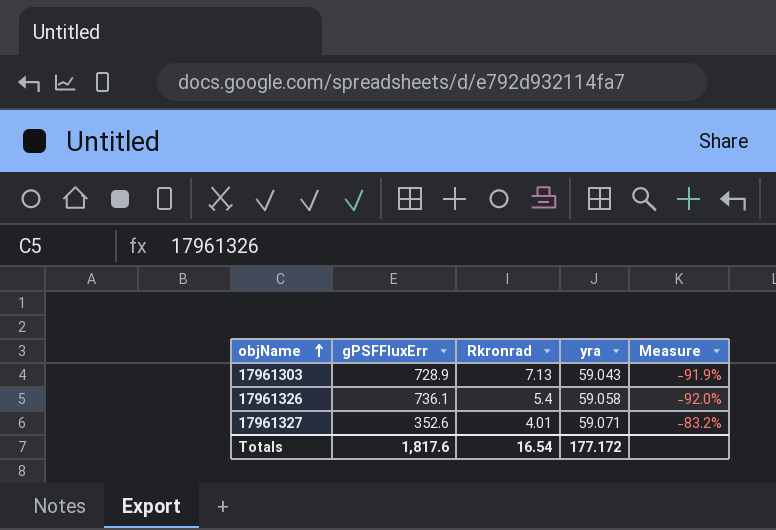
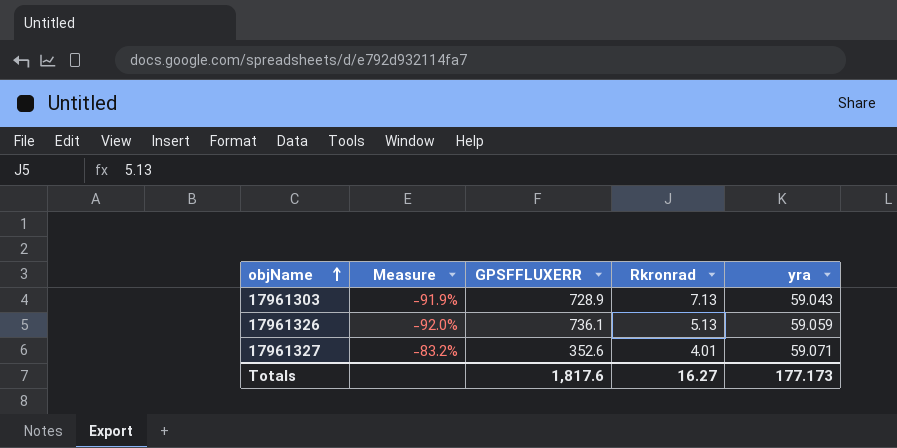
column Measure | position: 5 -> 2
column name: gPSFFluxErr -> GPSFFLUXERR
17961326 | Rkronrad: 5.4 -> 5.13
17961326 | yra: 59.058 -> 59.059
Totals | Rkronrad: 16.54 -> 16.27
Totals | yra: 177.172 -> 177.173

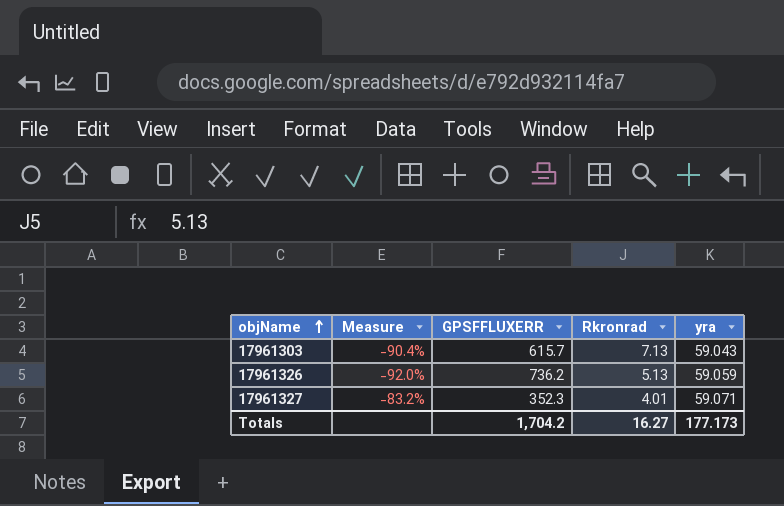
17961303 | Measure: -91.9% -> -90.4%
17961303 | GPSFFLUXERR: 728.9 -> 615.7
17961326 | GPSFFLUXERR: 736.1 -> 736.2
17961327 | GPSFFLUXERR: 352.6 -> 352.3
Totals | GPSFFLUXERR: 1,817.6 -> 1,704.2

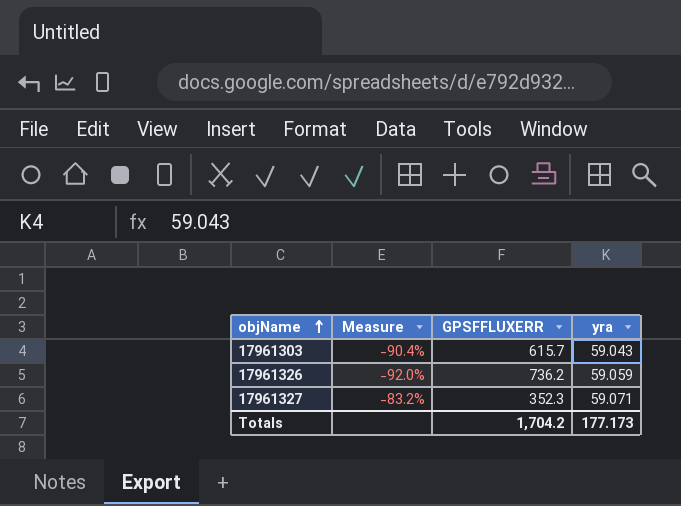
column Rkronrad | position: 4 -> none

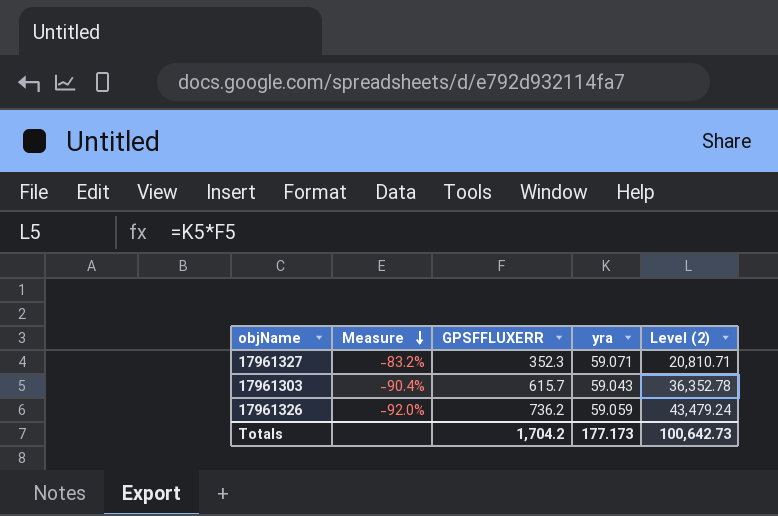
row order: objName ascending -> Measure descending
column Level (2) | formula: none -> [GPSFFLUXERR] * [yra]

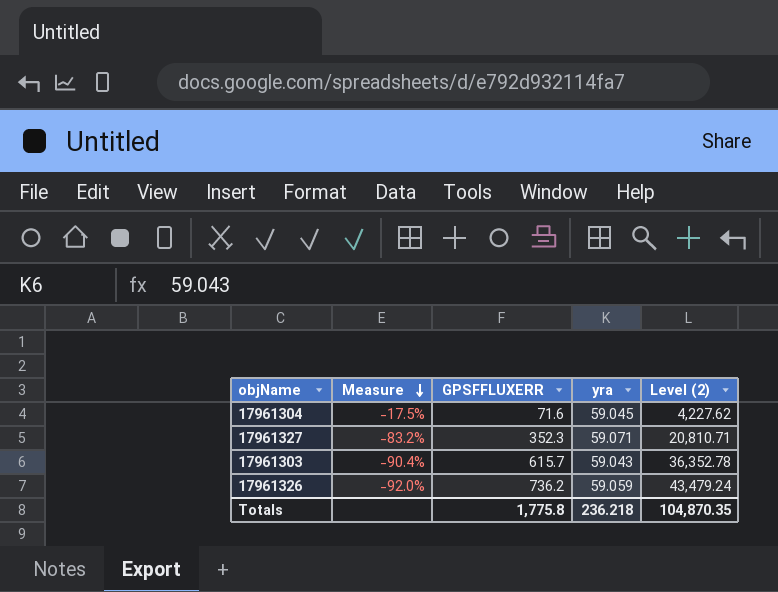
row 17961304: none -> -17.5% | 71.6 | 59.045 | 4,227.62
Totals | GPSFFLUXERR: 1,704.2 -> 1,775.8
Totals | yra: 177.173 -> 236.218
Totals | Level (2): 100,642.73 -> 104,870.35

